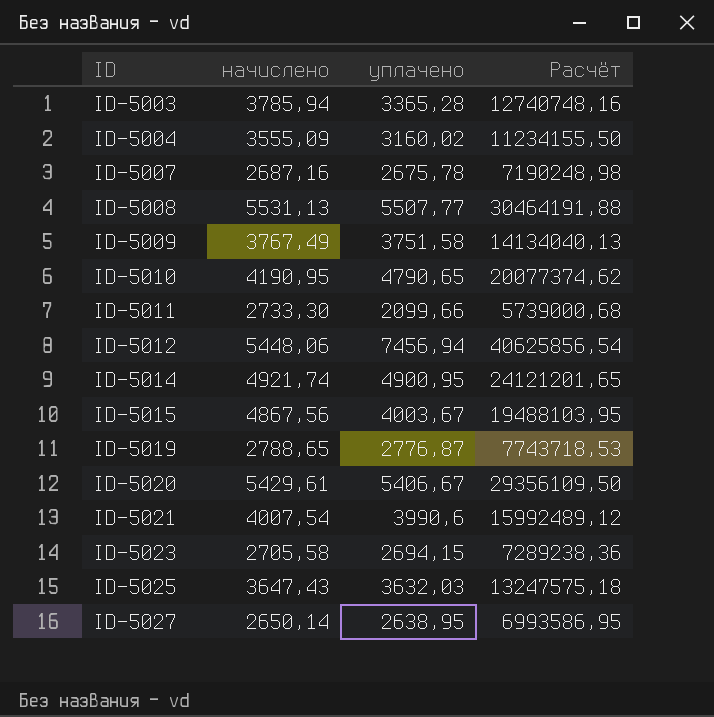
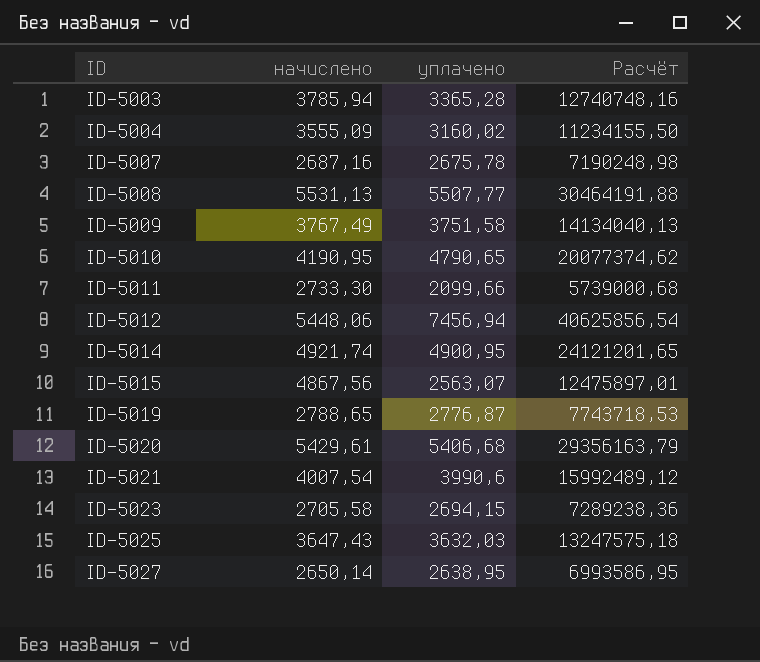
ID-5015 | уплачено: 4003,67 -> 2563,07
ID-5015 | Расчёт: 19488103,95 -> 12475897,01
ID-5020 | уплачено: 5406,67 -> 5406,68
ID-5020 | Расчёт: 29356109,50 -> 29356163,79

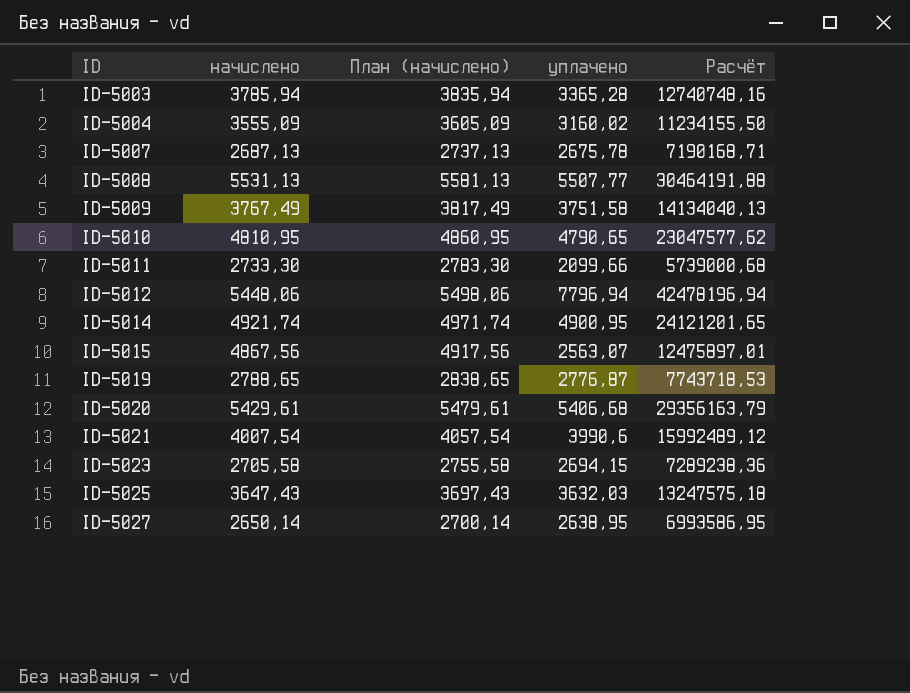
column План (начислено) | formula: none -> [начислено] + 50
ID-5007 | начислено: 2687,16 -> 2687,13
ID-5007 | Расчёт: 7190248,98 -> 7190168,71
ID-5010 | начислено: 4190,95 -> 4810,95
ID-5010 | Расчёт: 20077374,62 -> 23047577,62
ID-5012 | уплачено: 7456,94 -> 7796,94
ID-5012 | Расчёт: 40625856,54 -> 42478196,94

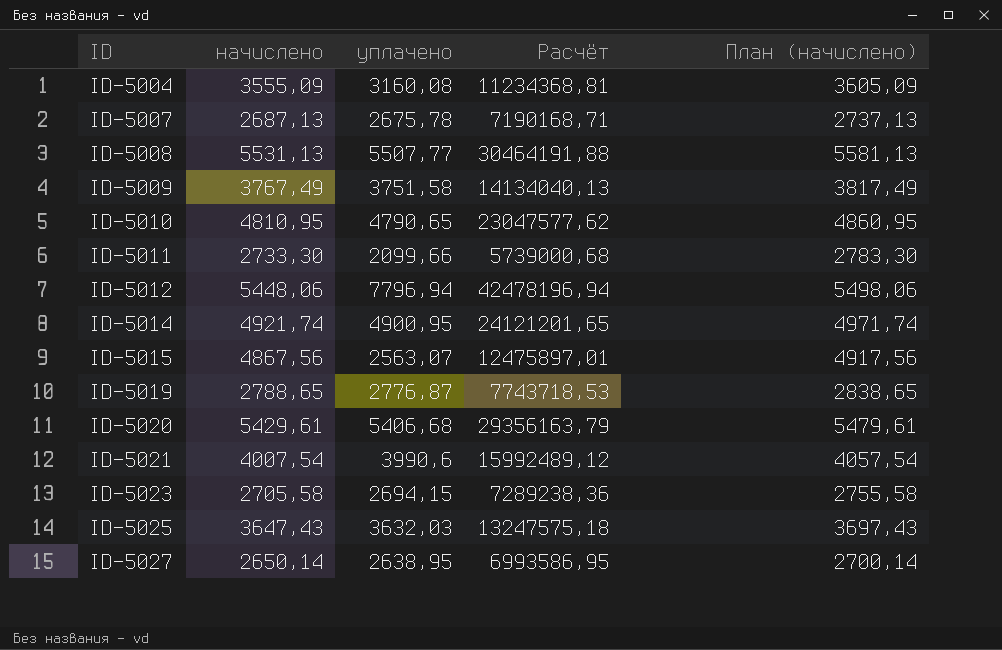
column План (начислено) | position: 3 -> 5
row ID-5003: 3785,94 | 3835,94 | 3365,28 | 12740748,16 -> none
ID-5004 | уплачено: 3160,02 -> 3160,08
ID-5004 | Расчёт: 11234155,50 -> 11234368,81

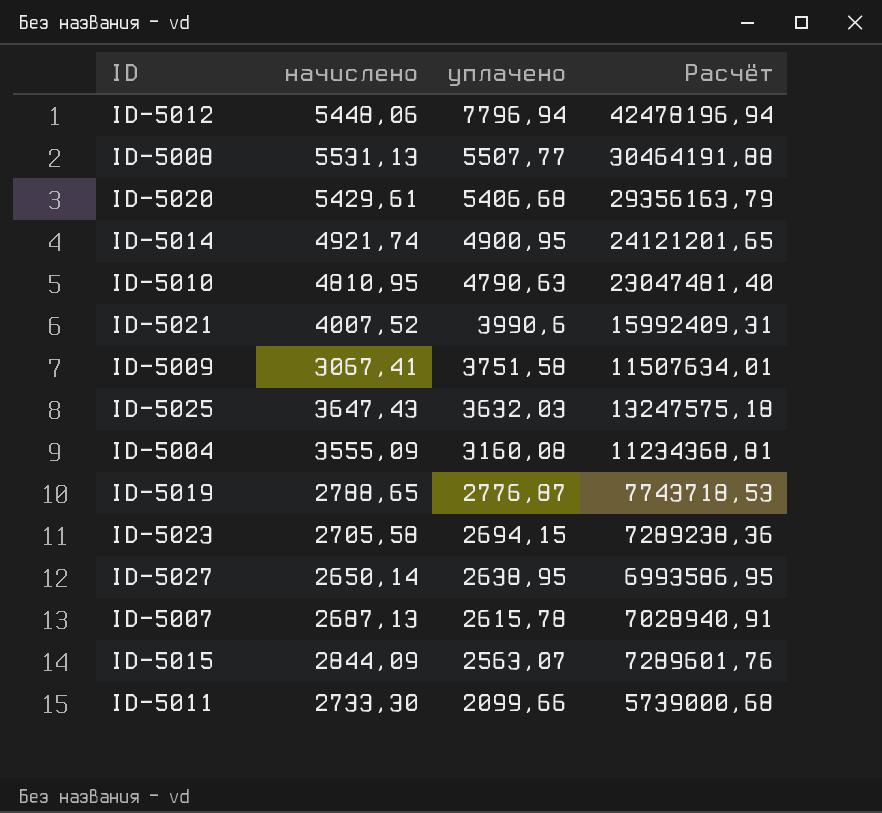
row order: ID ascending -> уплачено descending
column План (начислено) | formula: [начислено] + 50 -> none
ID-5010 | уплачено: 4790,65 -> 4790,63
ID-5010 | Расчёт: 23047577,62 -> 23047481,40
ID-5021 | начислено: 4007,54 -> 4007,52
ID-5021 | Расчёт: 15992489,12 -> 15992409,31
ID-5009 | начислено: 3767,49 -> 3067,41
ID-5009 | Расчёт: 14134040,13 -> 11507634,01
ID-5007 | уплачено: 2675,78 -> 2615,78
ID-5007 | Расчёт: 7190168,71 -> 7028940,91
ID-5015 | начислено: 4867,56 -> 2844,09
ID-5015 | Расчёт: 12475897,01 -> 7289601,76

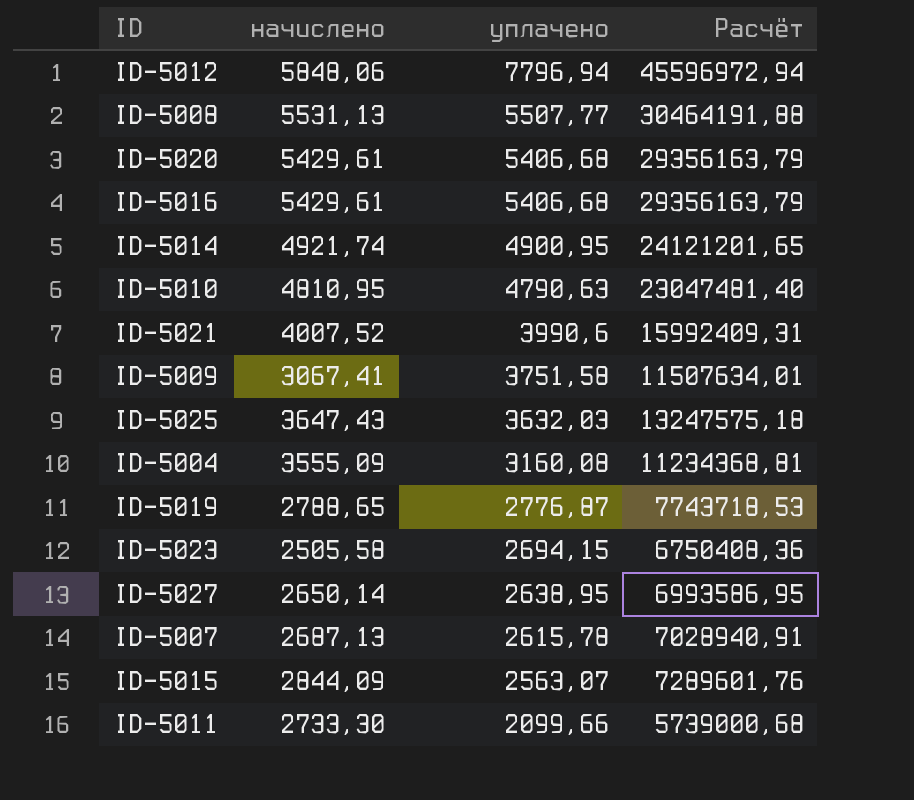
ID-5012 | начислено: 5448,06 -> 5848,06
ID-5012 | Расчёт: 42478196,94 -> 45596972,94
row ID-5016: none -> 5429,61 | 5406,68 | 29356163,79
ID-5023 | начислено: 2705,58 -> 2505,58
ID-5023 | Расчёт: 7289238,36 -> 6750408,36

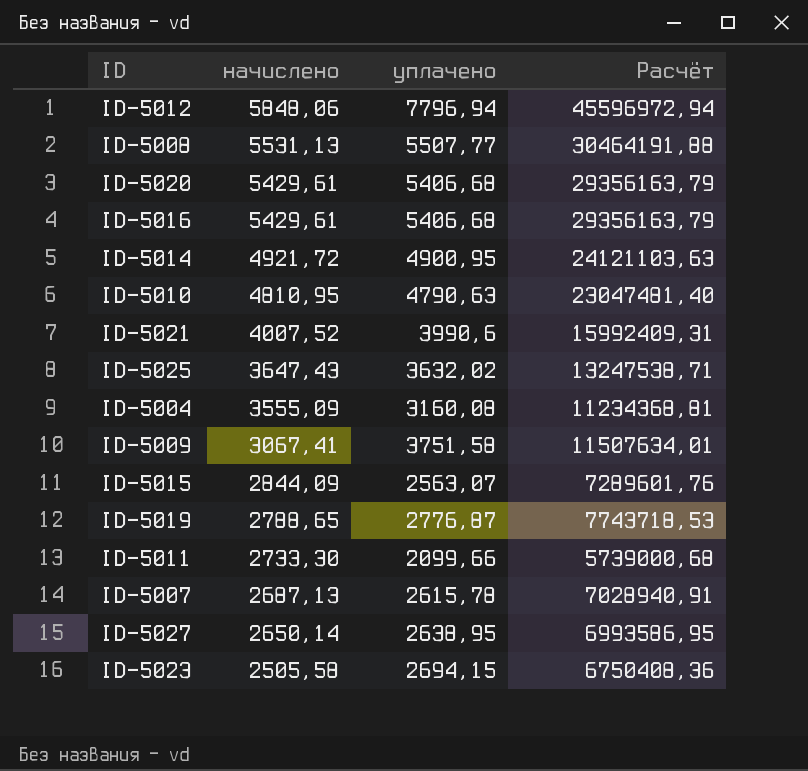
row order: уплачено descending -> начислено descending
ID-5014 | начислено: 4921,74 -> 4921,72
ID-5014 | Расчёт: 24121201,65 -> 24121103,63
ID-5025 | уплачено: 3632,03 -> 3632,02
ID-5025 | Расчёт: 13247575,18 -> 13247538,71

